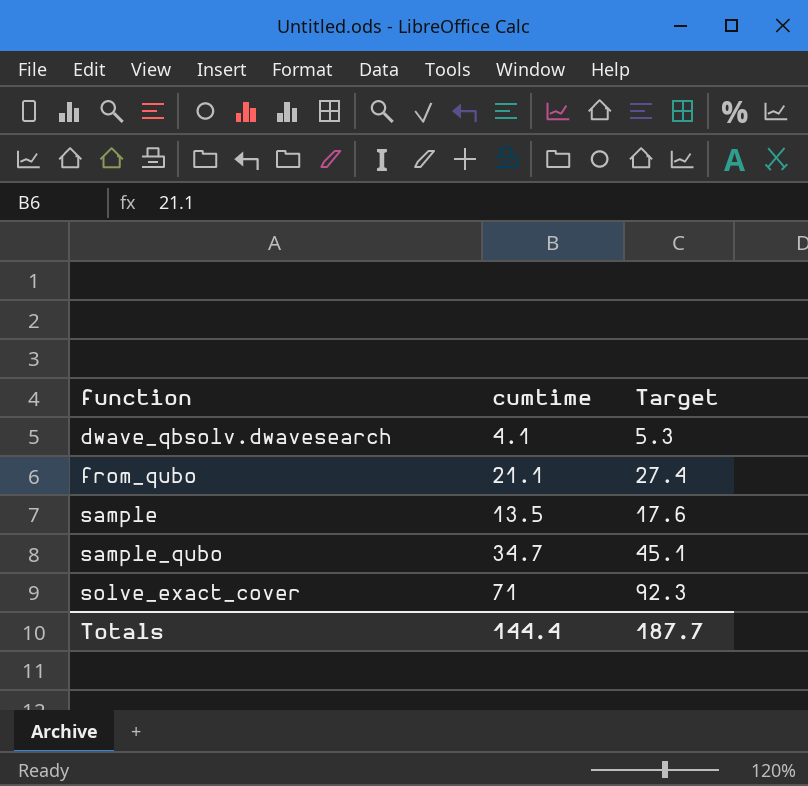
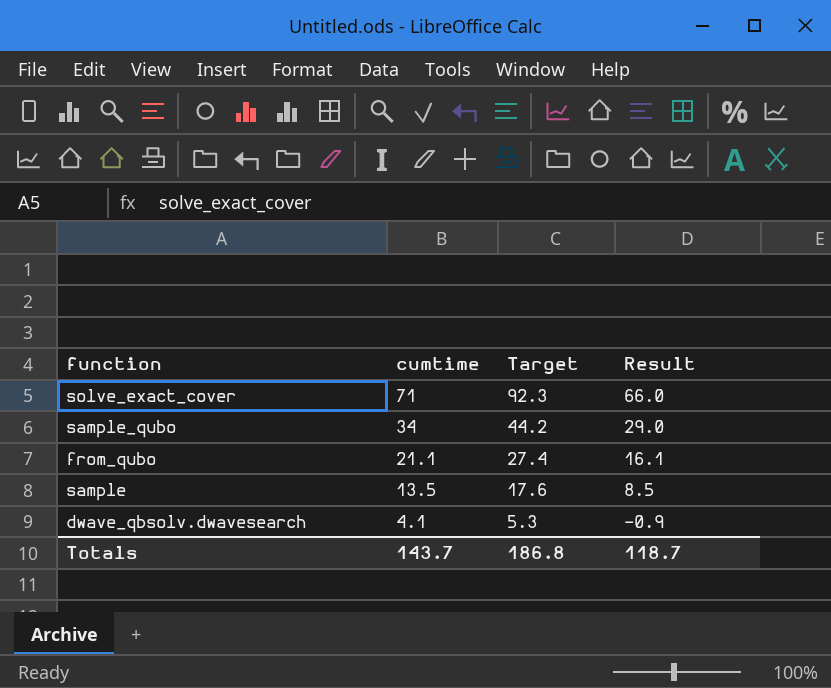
row order: function ascending -> cumtime descending
column Result | formula: none -> [cumtime] - 5
sample_qubo | cumtime: 34.7 -> 34
sample_qubo | Target: 45.1 -> 44.2
Totals | cumtime: 144.4 -> 143.7
Totals | Target: 187.7 -> 186.8

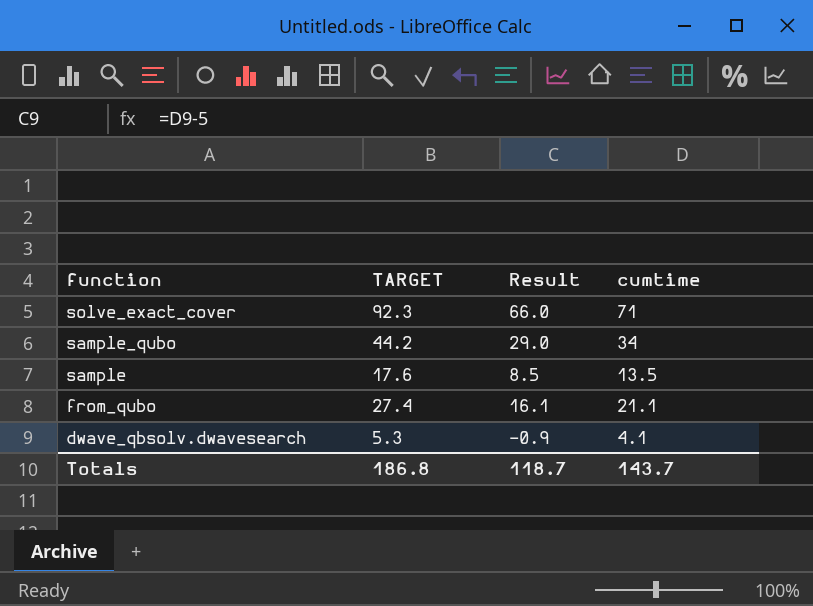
row order: cumtime descending -> function descending
column name: Target -> TARGET
column cumtime | position: 2 -> 4

